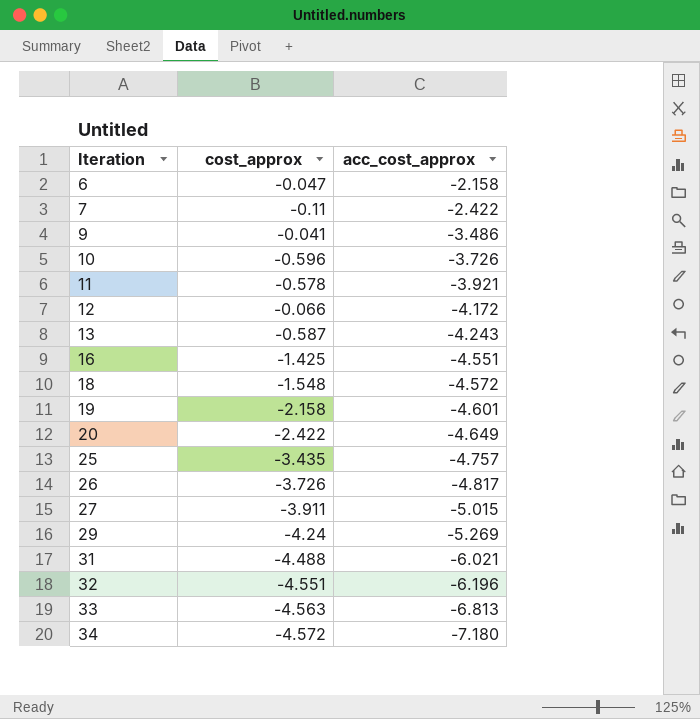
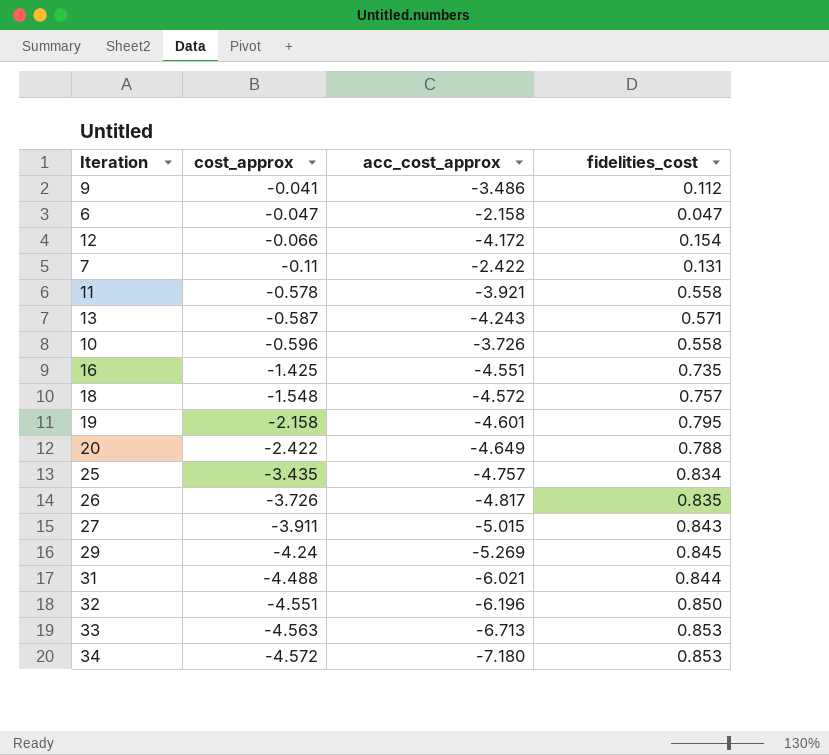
row order: Iteration ascending -> cost_approx descending
column fidelities_cost | position: none -> 4
33 | acc_cost_approx: -6.813 -> -6.713

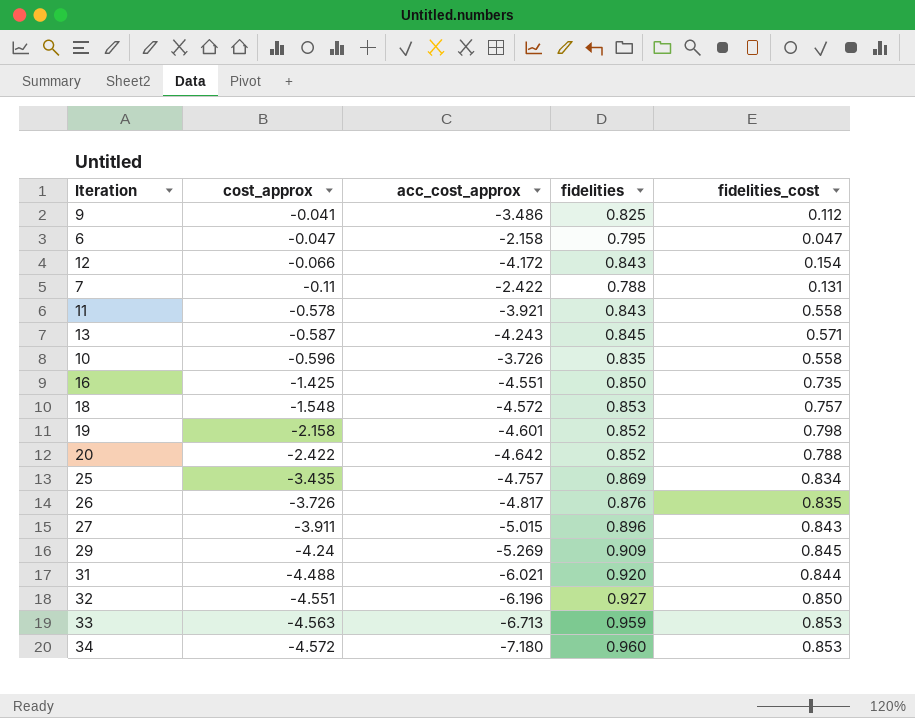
column fidelities | position: none -> 4
19 | fidelities_cost: 0.795 -> 0.798
20 | acc_cost_approx: -4.649 -> -4.642

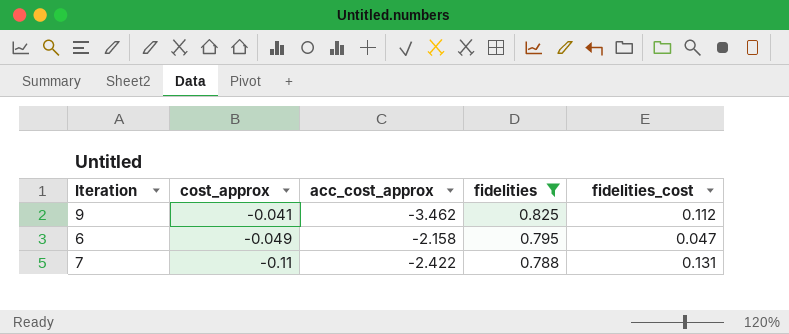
filter: none -> fidelities <= 0.825
9 | acc_cost_approx: -3.486 -> -3.462
6 | cost_approx: -0.047 -> -0.049

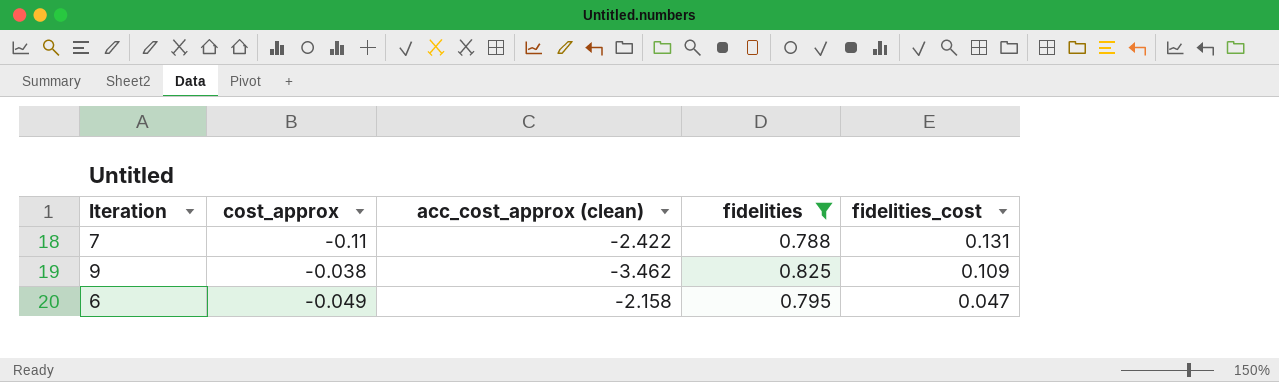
row order: cost_approx descending -> fidelities_cost descending
column name: acc_cost_approx -> acc_cost_approx (clean)
9 | cost_approx: -0.041 -> -0.038
9 | fidelities_cost: 0.112 -> 0.109

